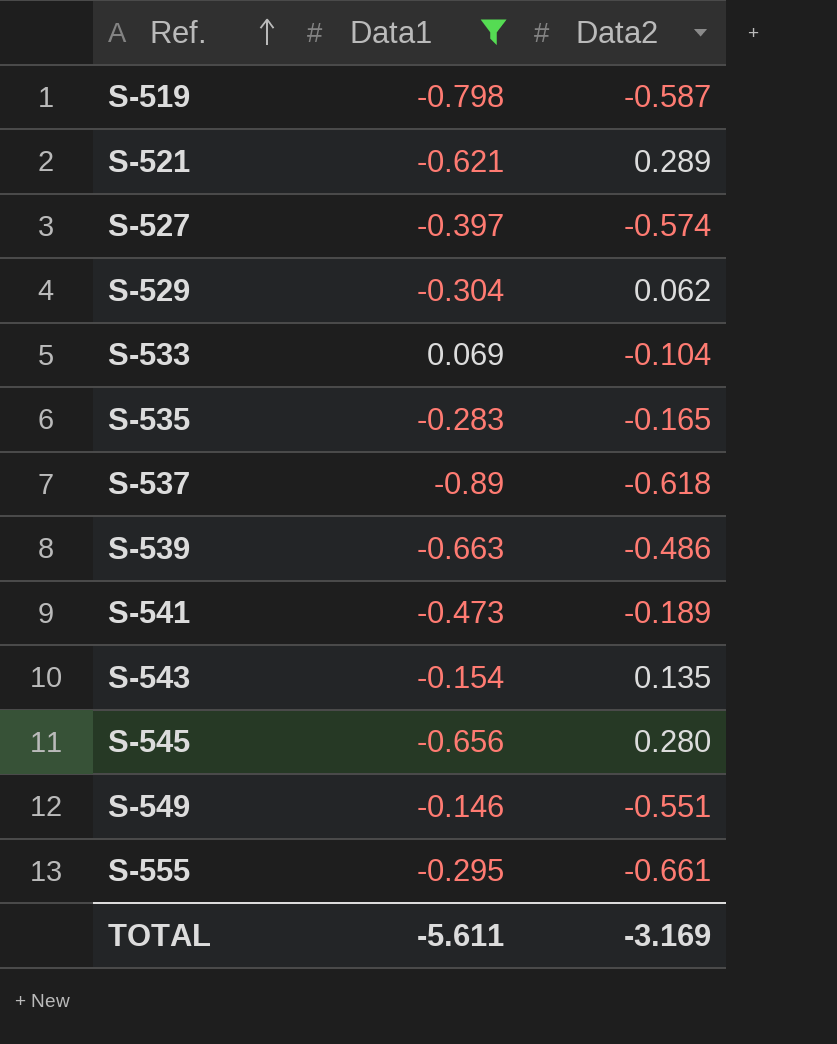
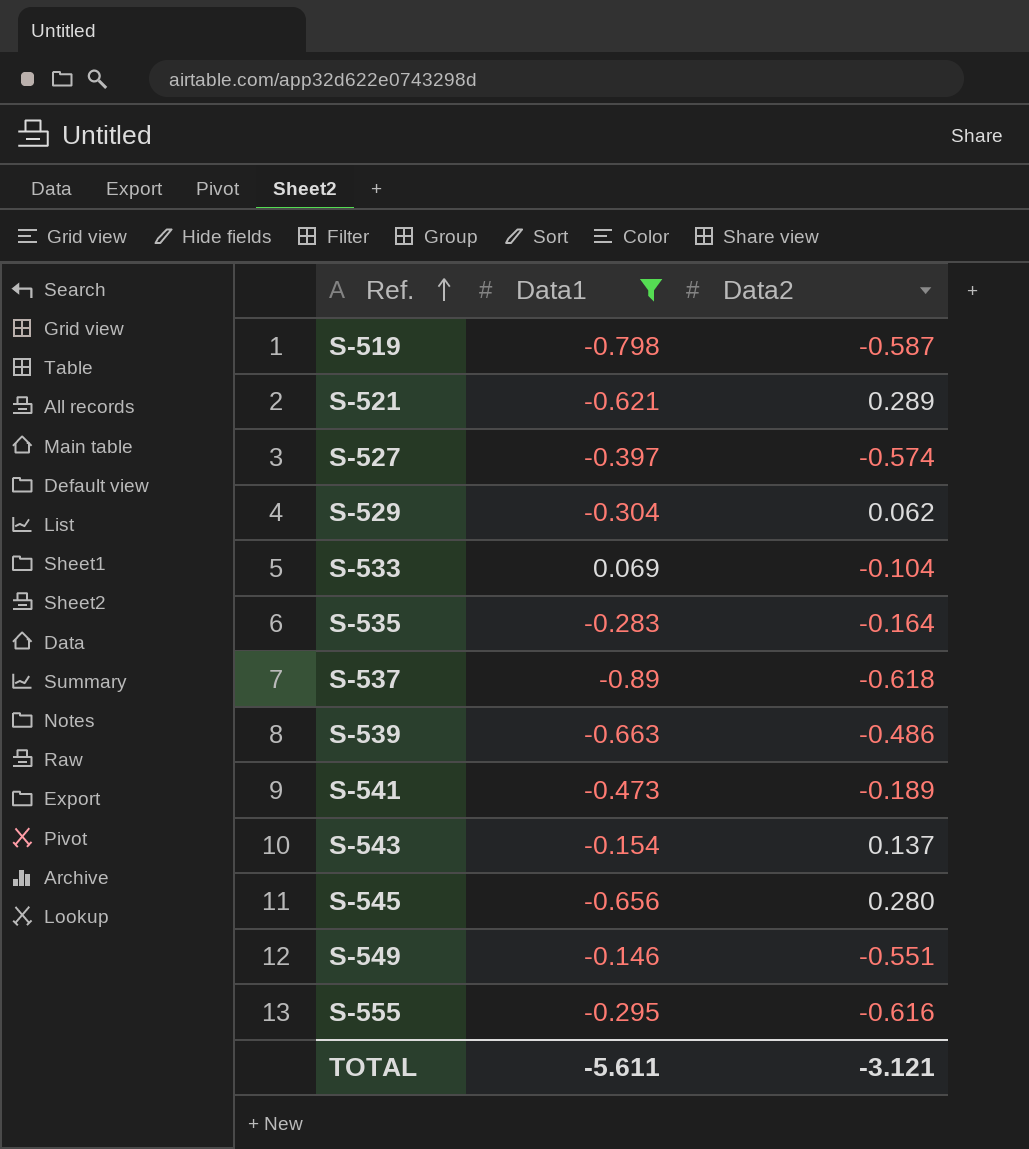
S-535 | Data2: -0.165 -> -0.164
S-543 | Data2: 0.135 -> 0.137
S-555 | Data2: -0.661 -> -0.616
TOTAL | Data2: -3.169 -> -3.121

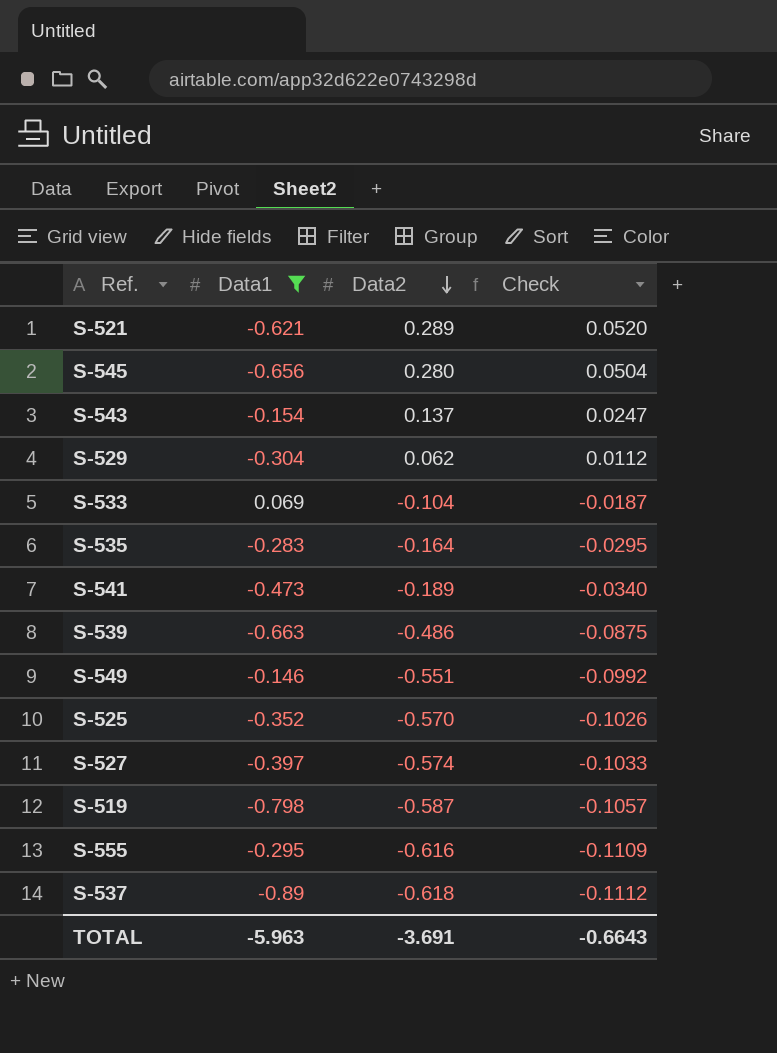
row order: Ref. ascending -> Data2 descending
column Check | formula: none -> [Data2] * 0.18
row S-525: none -> -0.352 | -0.570 | -0.1026
TOTAL | Data1: -5.611 -> -5.963
TOTAL | Data2: -3.121 -> -3.691

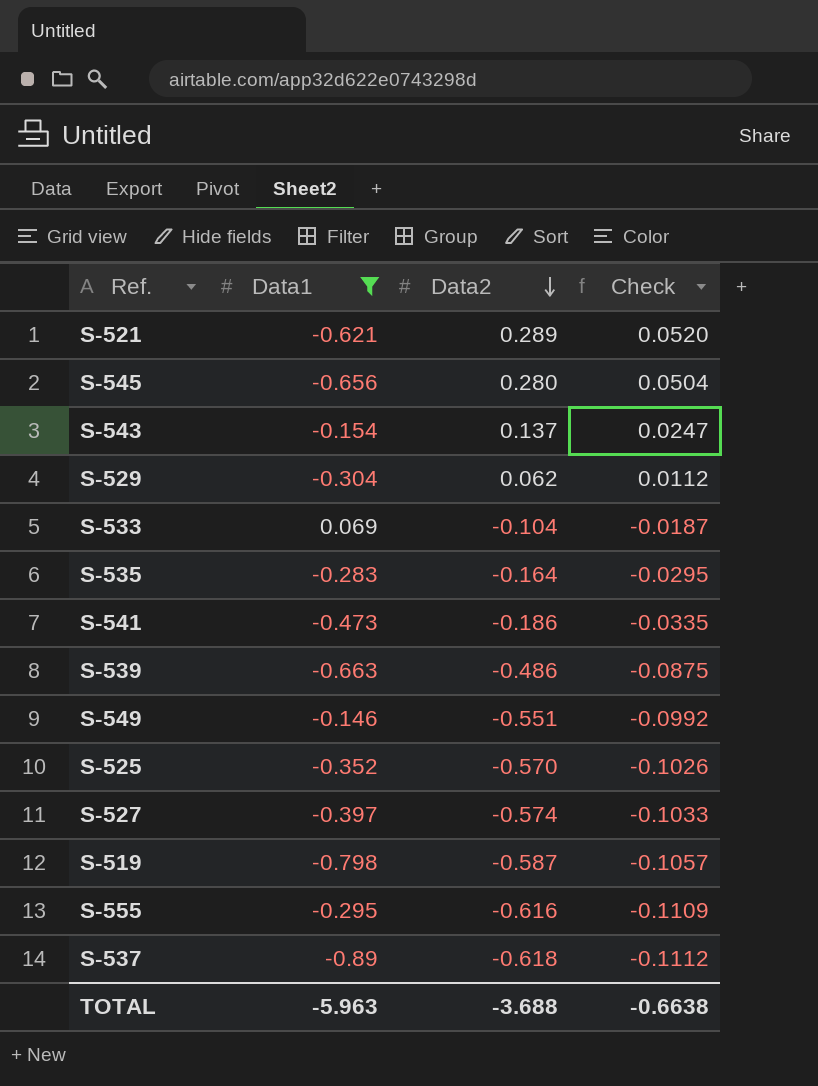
S-541 | Data2: -0.189 -> -0.186
S-541 | Check: -0.0340 -> -0.0335
TOTAL | Data2: -3.691 -> -3.688
TOTAL | Check: -0.6643 -> -0.6638

